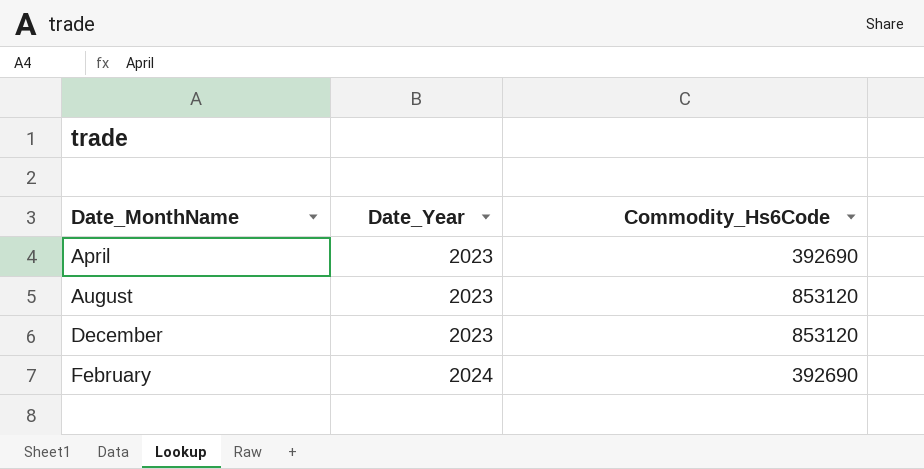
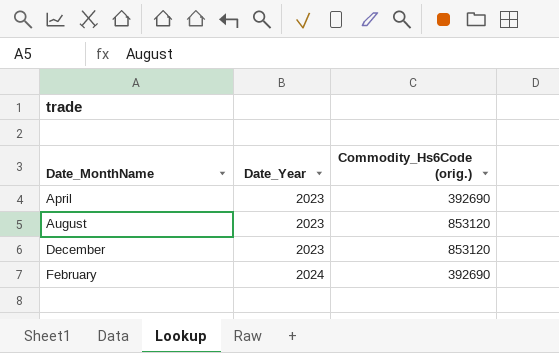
column name: Commodity_Hs6Code -> Commodity_Hs6Code (orig.)

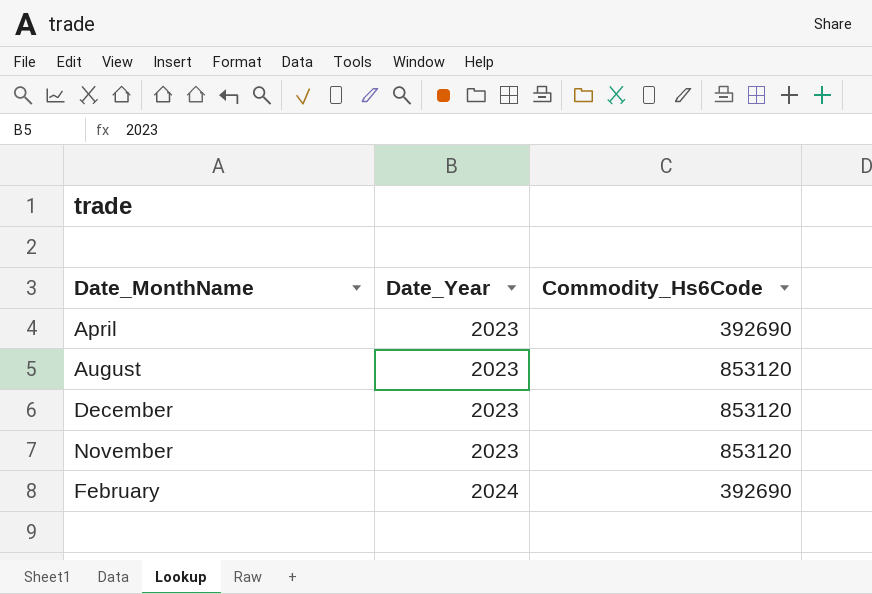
column name: Commodity_Hs6Code (orig.) -> Commodity_Hs6Code
row November: none -> 2023 | 853120

